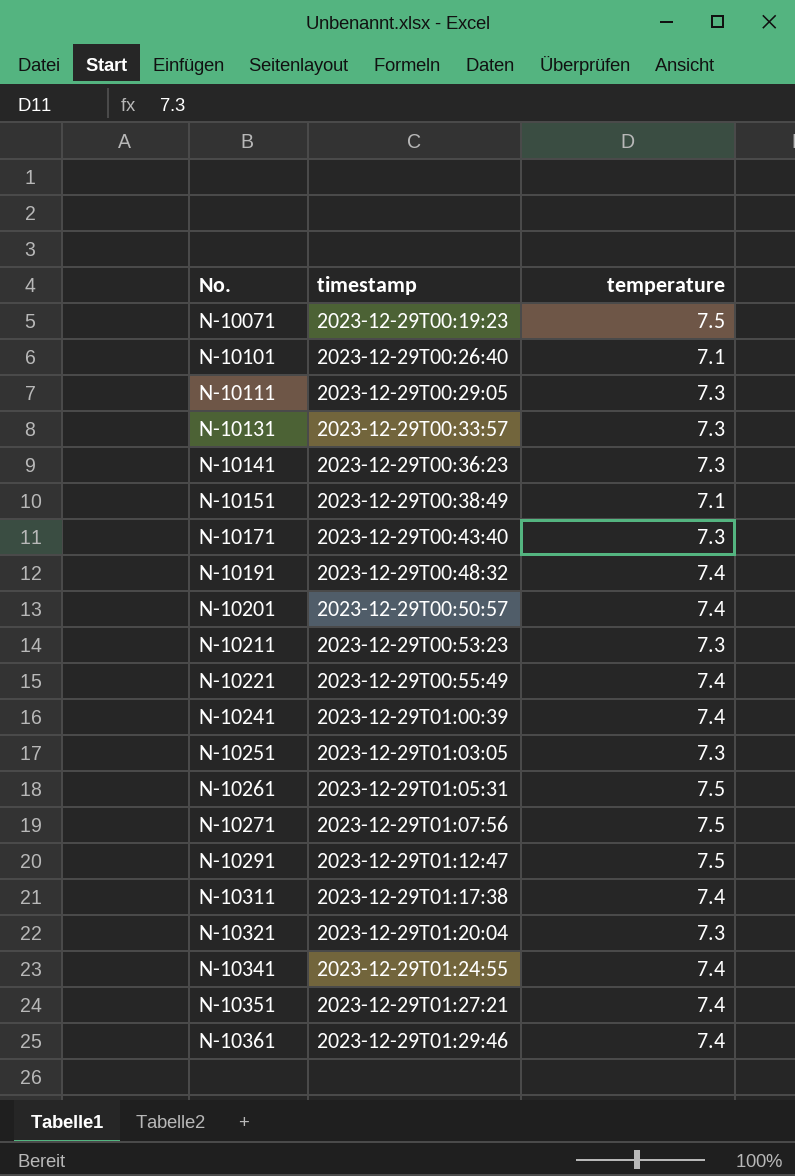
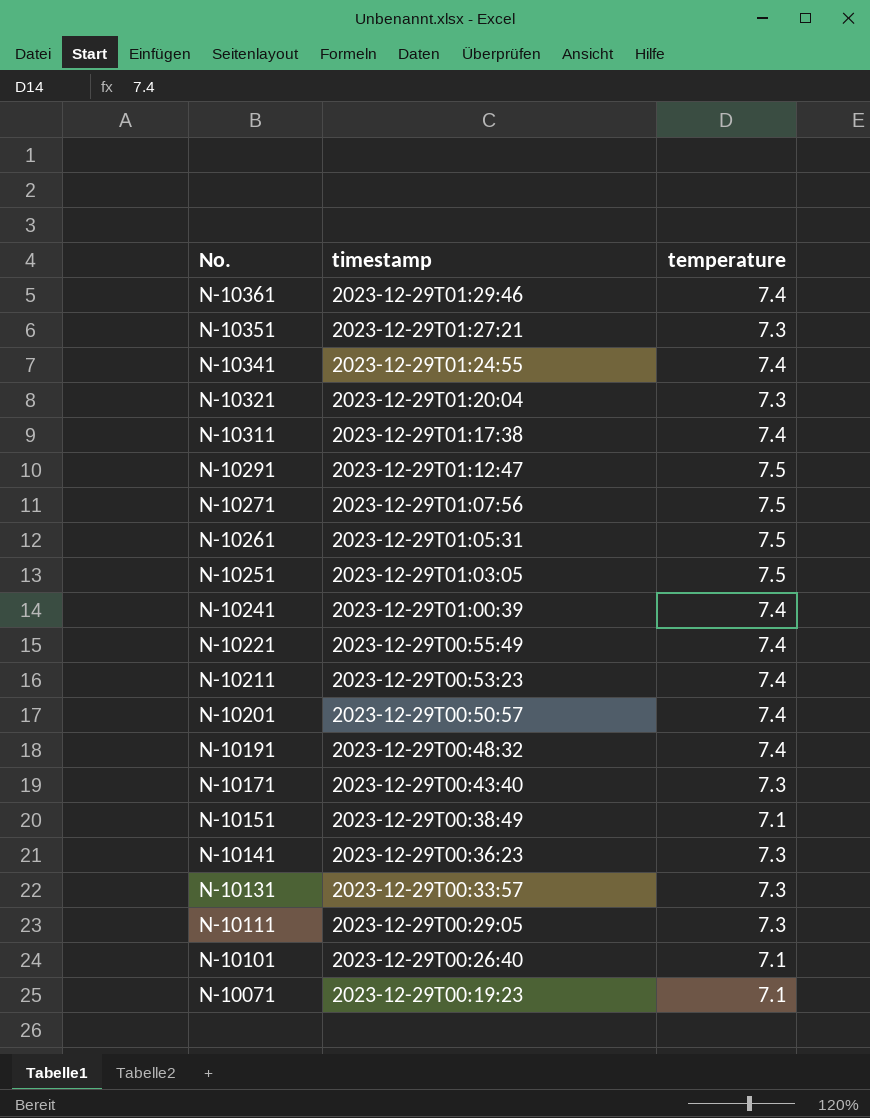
row order: No. ascending -> No. descending
N-10351 | temperature: 7.4 -> 7.3
N-10251 | temperature: 7.3 -> 7.5
N-10211 | temperature: 7.3 -> 7.4
N-10071 | temperature: 7.5 -> 7.1

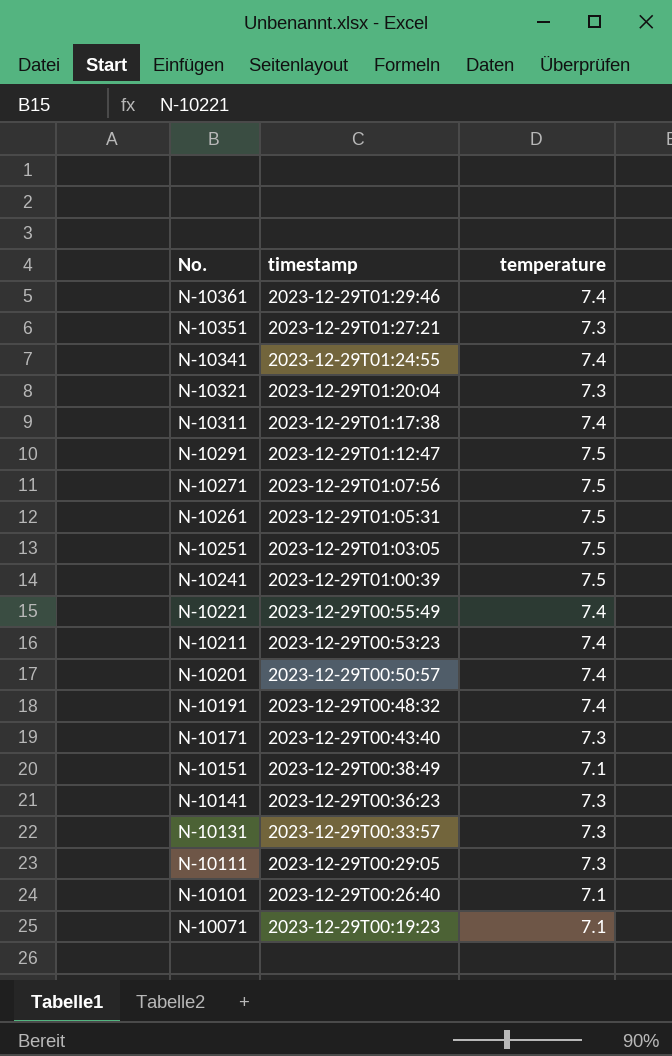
N-10241 | temperature: 7.4 -> 7.5

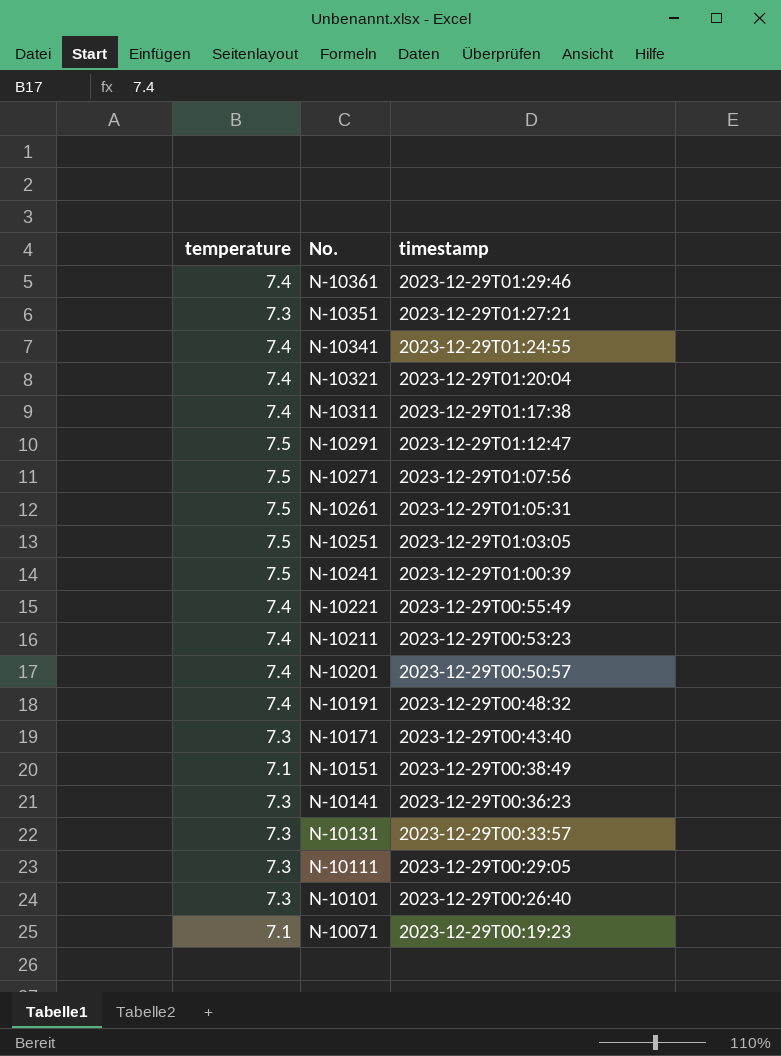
column temperature | position: 3 -> 1
N-10321 | temperature: 7.3 -> 7.4
N-10101 | temperature: 7.1 -> 7.3

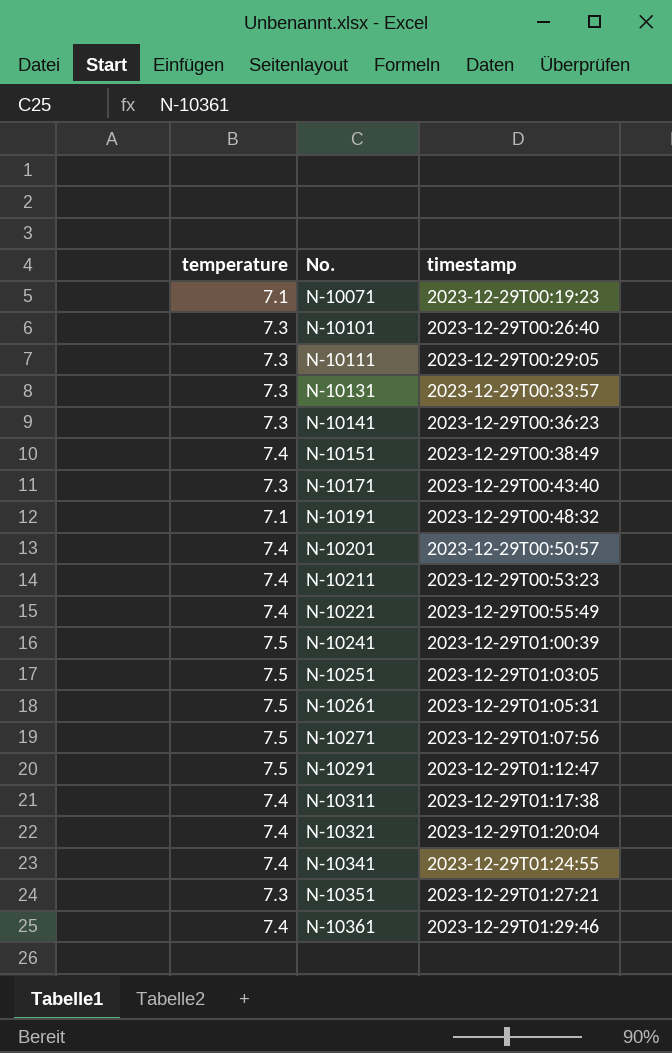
row order: No. descending -> No. ascending
N-10151 | temperature: 7.1 -> 7.4
N-10191 | temperature: 7.4 -> 7.1

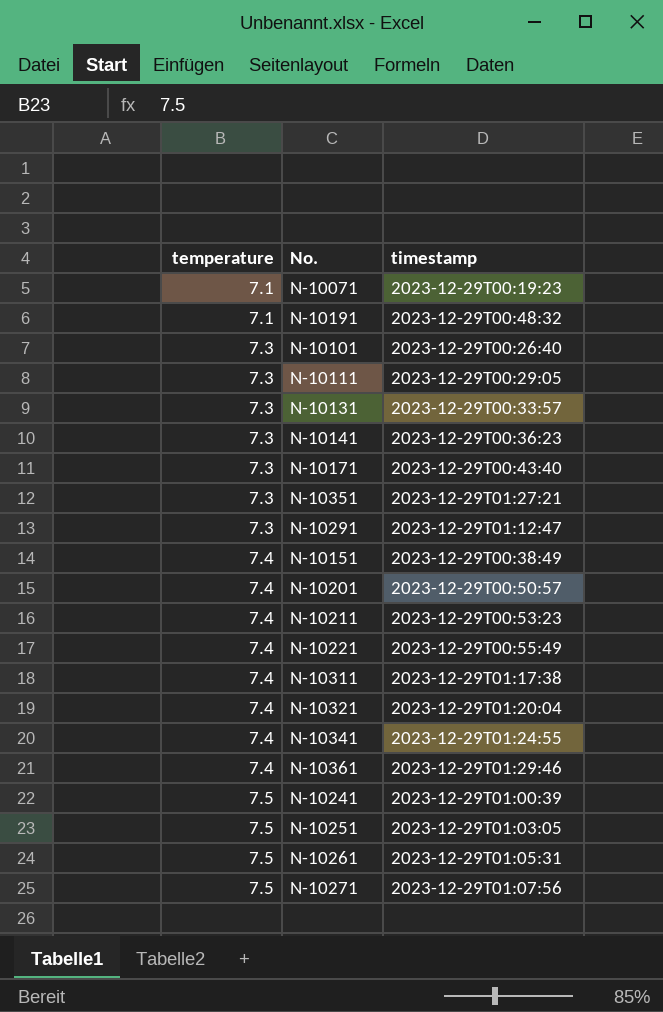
row order: No. ascending -> temperature ascending
N-10291 | temperature: 7.5 -> 7.3

